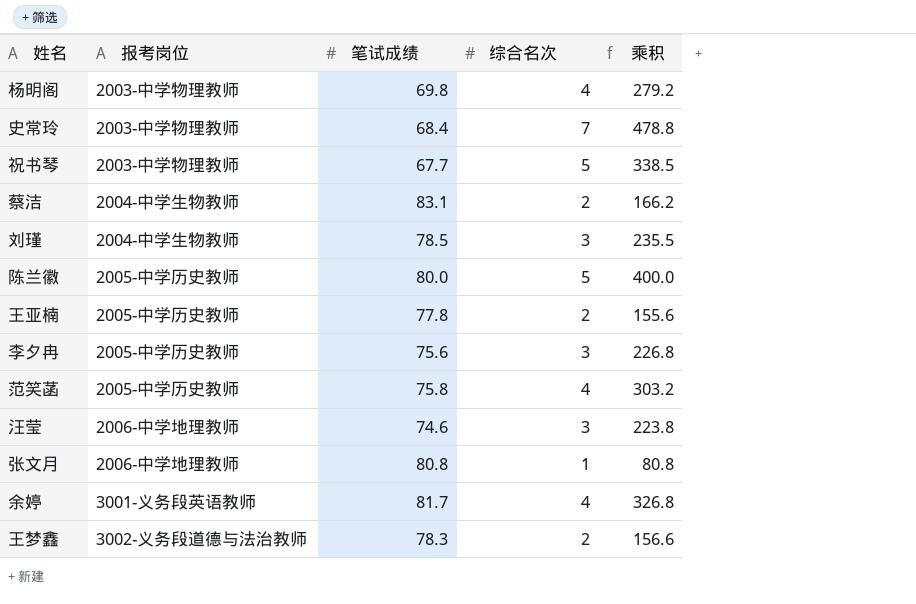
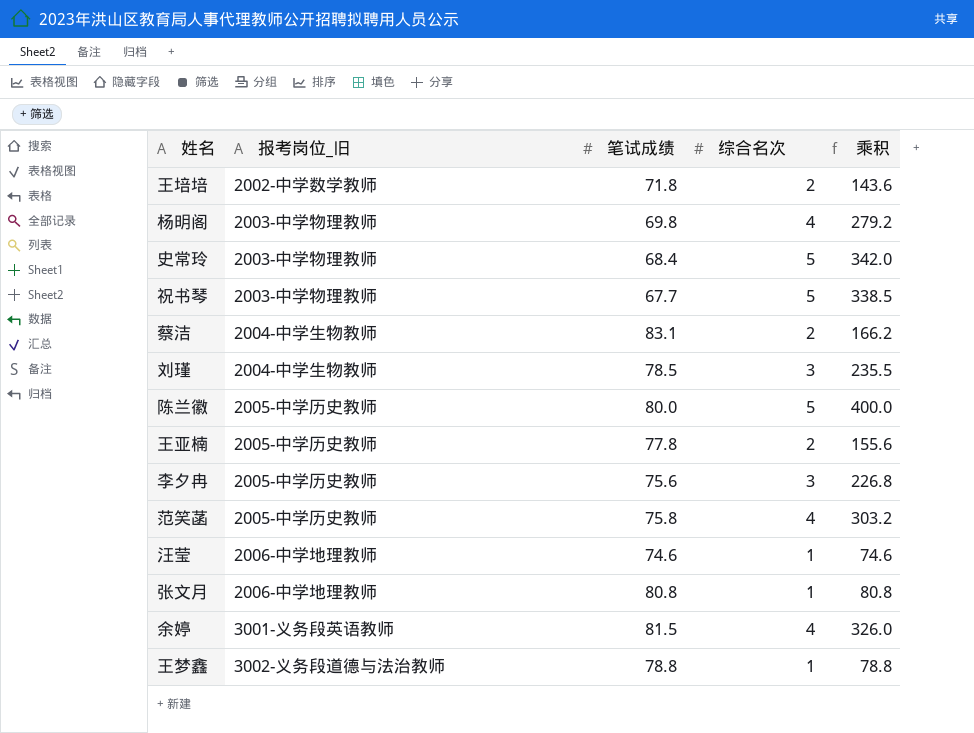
column name: 报考岗位 -> 报考岗位_旧
row 王培培: none -> 2002-中学数学教师 | 71.8 | 2 | 143.6
史常玲 | 综合名次: 7 -> 5
史常玲 | 乘积: 478.8 -> 342.0
汪莹 | 综合名次: 3 -> 1
汪莹 | 乘积: 223.8 -> 74.6
余婷 | 笔试成绩: 81.7 -> 81.5
余婷 | 乘积: 326.8 -> 326.0
王梦鑫 | 笔试成绩: 78.3 -> 78.8
王梦鑫 | 综合名次: 2 -> 1
王梦鑫 | 乘积: 156.6 -> 78.8

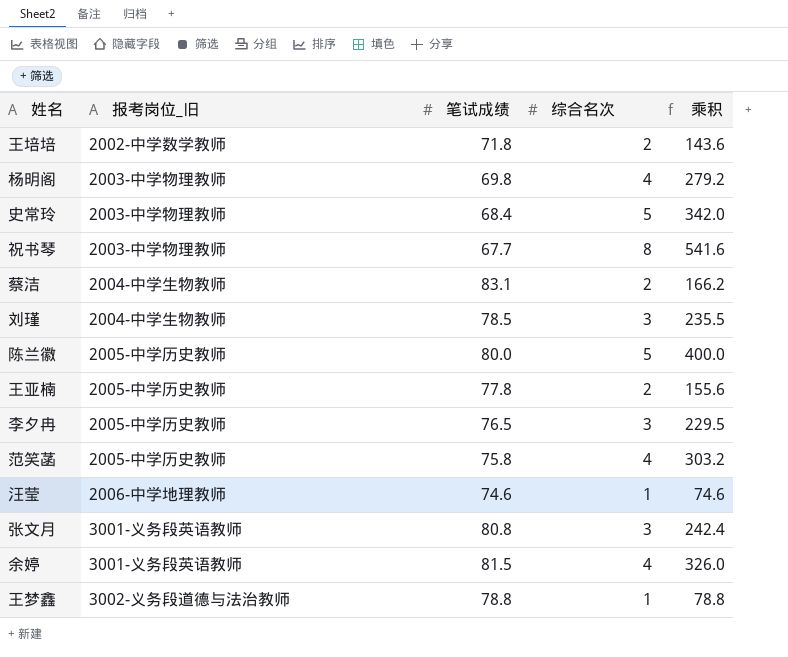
祝书琴 | 综合名次: 5 -> 8
祝书琴 | 乘积: 338.5 -> 541.6
李夕冉 | 笔试成绩: 75.6 -> 76.5
李夕冉 | 乘积: 226.8 -> 229.5
张文月 | 报考岗位_旧: 2006-中学地理教师 -> 3001-义务段英语教师
张文月 | 综合名次: 1 -> 3
张文月 | 乘积: 80.8 -> 242.4

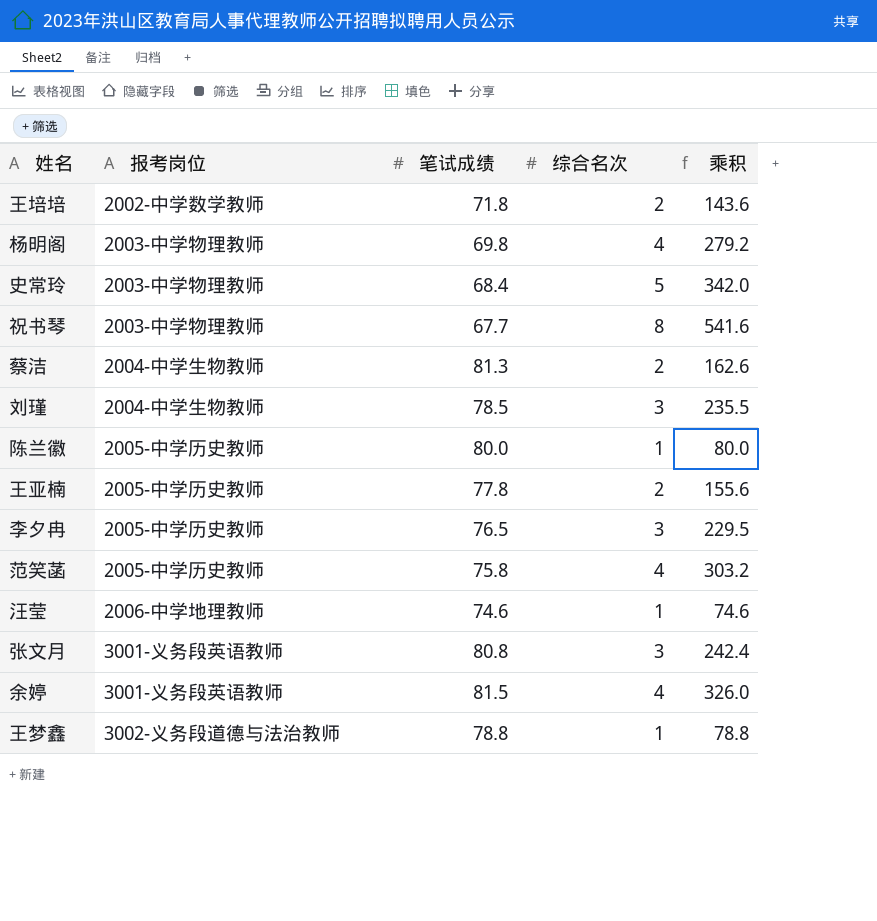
column name: 报考岗位_旧 -> 报考岗位
蔡洁 | 笔试成绩: 83.1 -> 81.3
蔡洁 | 乘积: 166.2 -> 162.6
陈兰徽 | 综合名次: 5 -> 1
陈兰徽 | 乘积: 400.0 -> 80.0

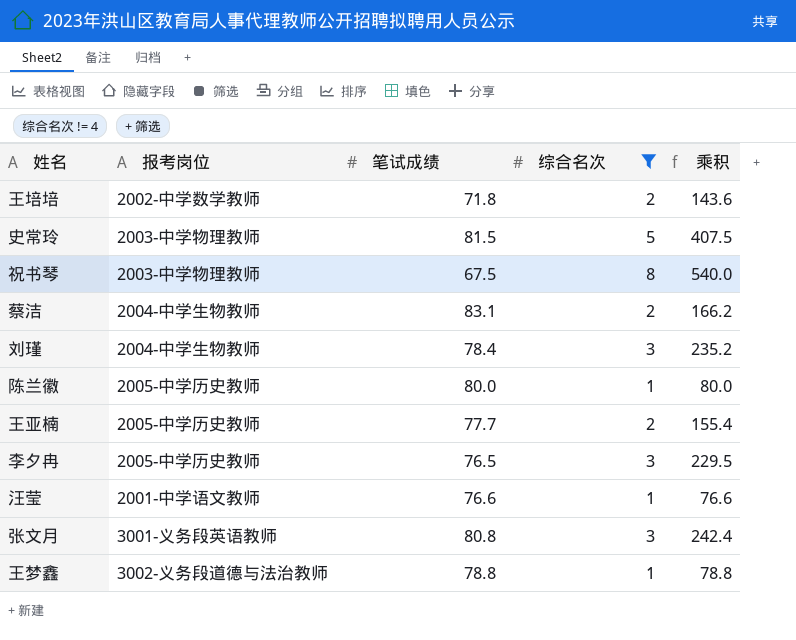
filter: none -> 综合名次 != 4
史常玲 | 笔试成绩: 68.4 -> 81.5
史常玲 | 乘积: 342.0 -> 407.5
祝书琴 | 笔试成绩: 67.7 -> 67.5
祝书琴 | 乘积: 541.6 -> 540.0
蔡洁 | 笔试成绩: 81.3 -> 83.1
蔡洁 | 乘积: 162.6 -> 166.2
刘瑾 | 笔试成绩: 78.5 -> 78.4
刘瑾 | 乘积: 235.5 -> 235.2
王亚楠 | 笔试成绩: 77.8 -> 77.7
王亚楠 | 乘积: 155.6 -> 155.4
汪莹 | 报考岗位: 2006-中学地理教师 -> 2001-中学语文教师
汪莹 | 笔试成绩: 74.6 -> 76.6
汪莹 | 乘积: 74.6 -> 76.6

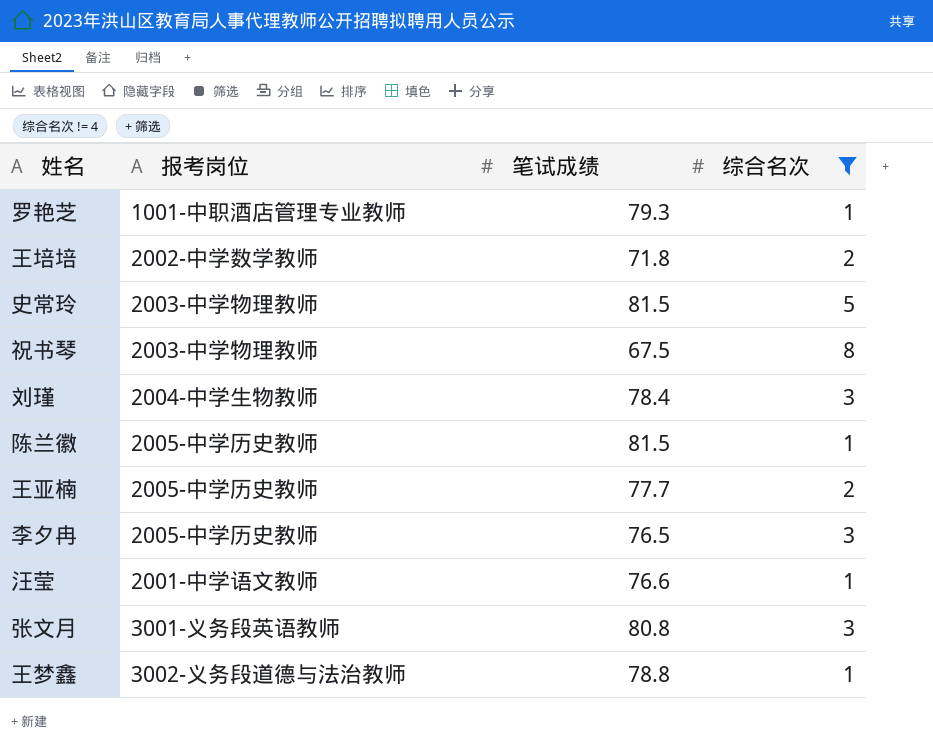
column 乘积 | formula: [笔试成绩] * [综合名次] -> none
row 蔡洁: 2004-中学生物教师 | 83.1 | 2 | 166.2 -> none
row 罗艳芝: none -> 1001-中职酒店管理专业教师 | 79.3 | 1
陈兰徽 | 笔试成绩: 80.0 -> 81.5

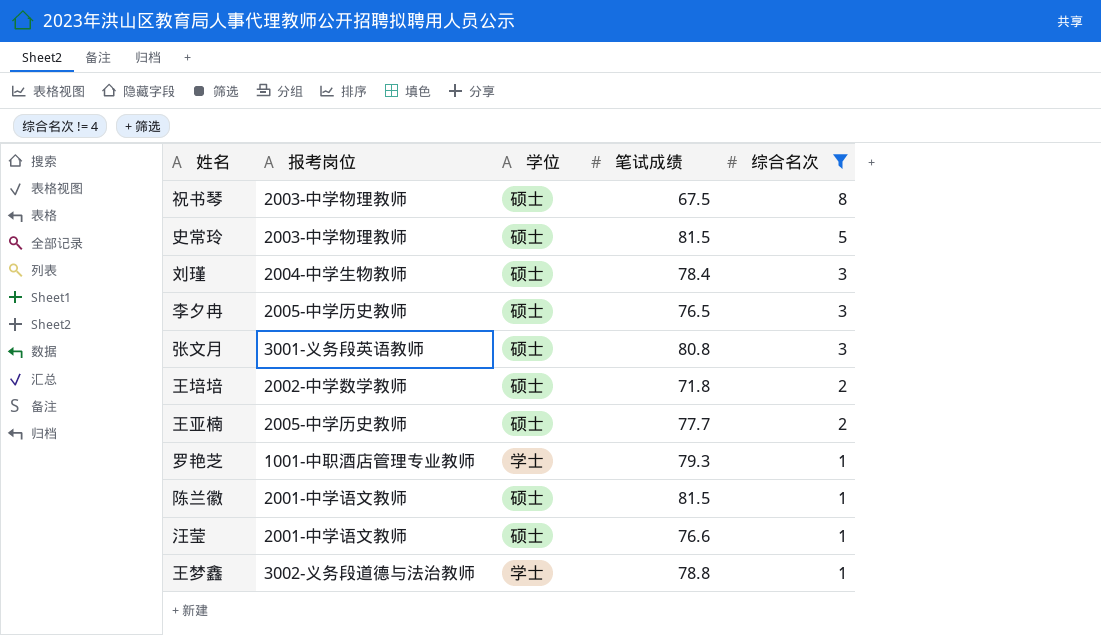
row order: none -> 综合名次 descending
column 学位 | position: none -> 3
陈兰徽 | 报考岗位: 2005-中学历史教师 -> 2001-中学语文教师

